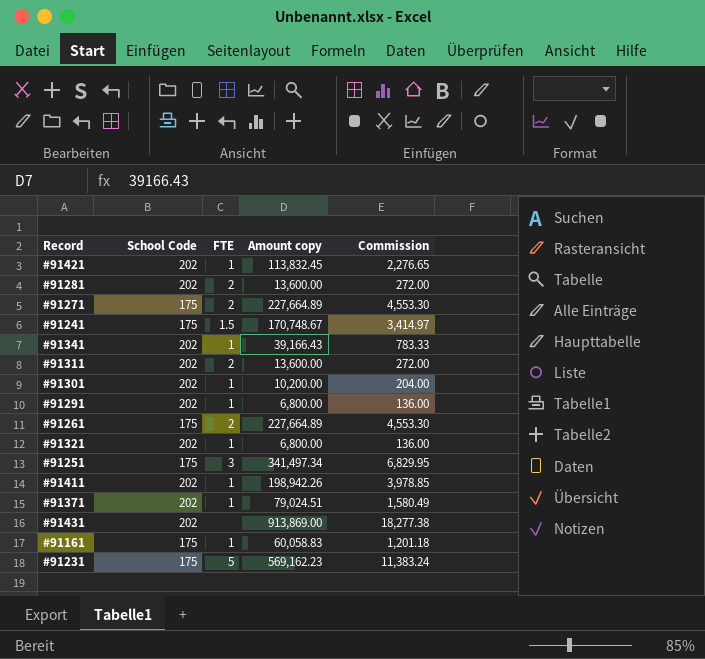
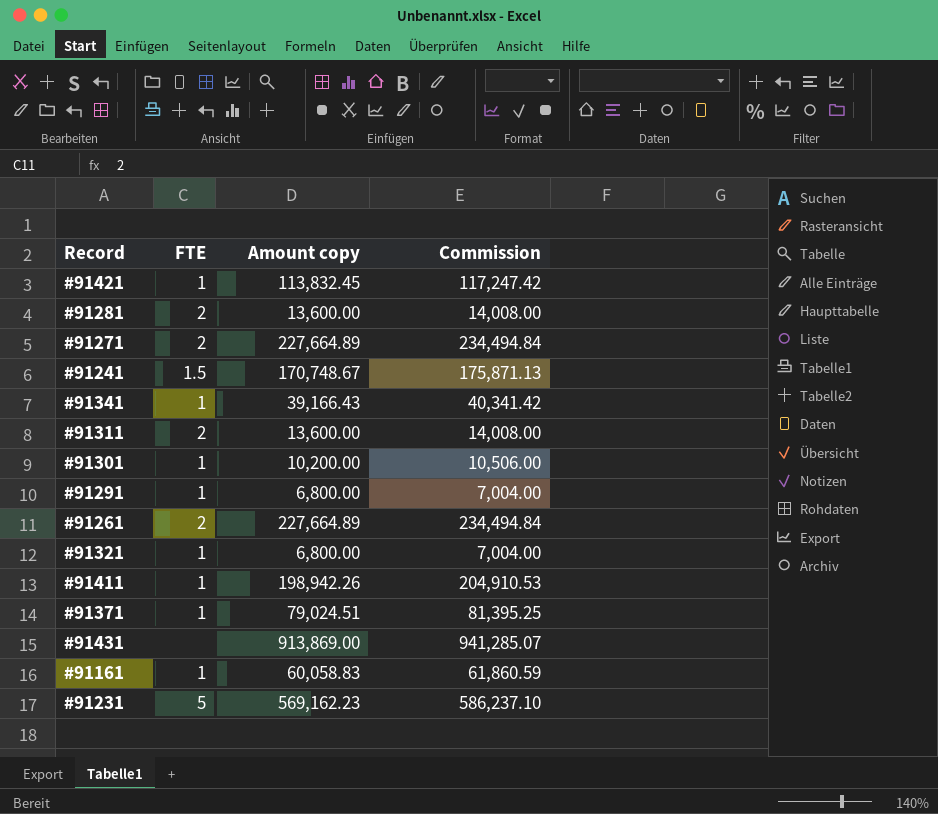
column School Code | position: 2 -> none
column Commission | formula: [Amount copy] * 0.02 -> [Amount copy] * 1.03
row #91251: 175 | 3 | 341,497.34 | 6,829.95 -> none

